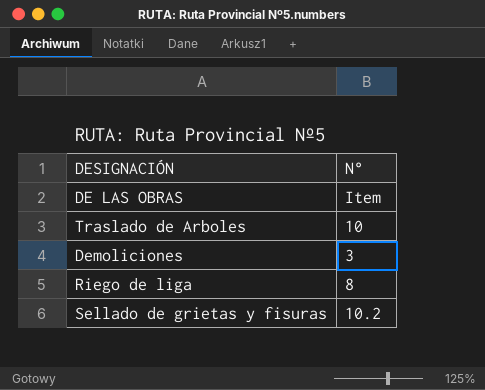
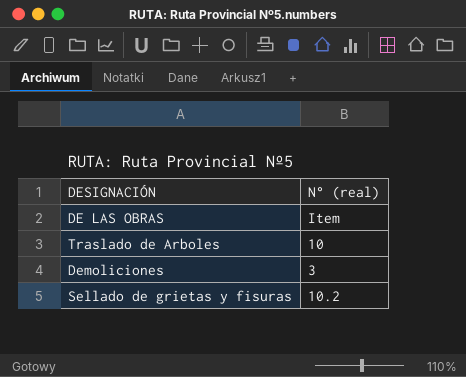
column name: N° -> N° (real)
row Riego de liga: 8 -> none

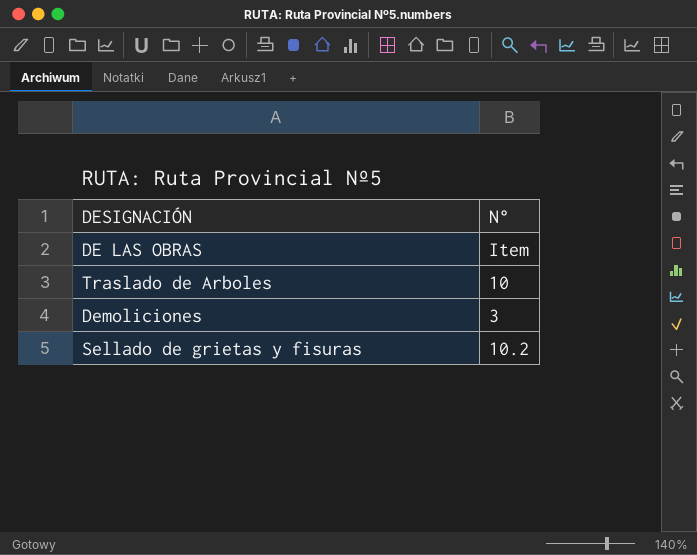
column name: N° (real) -> N°

